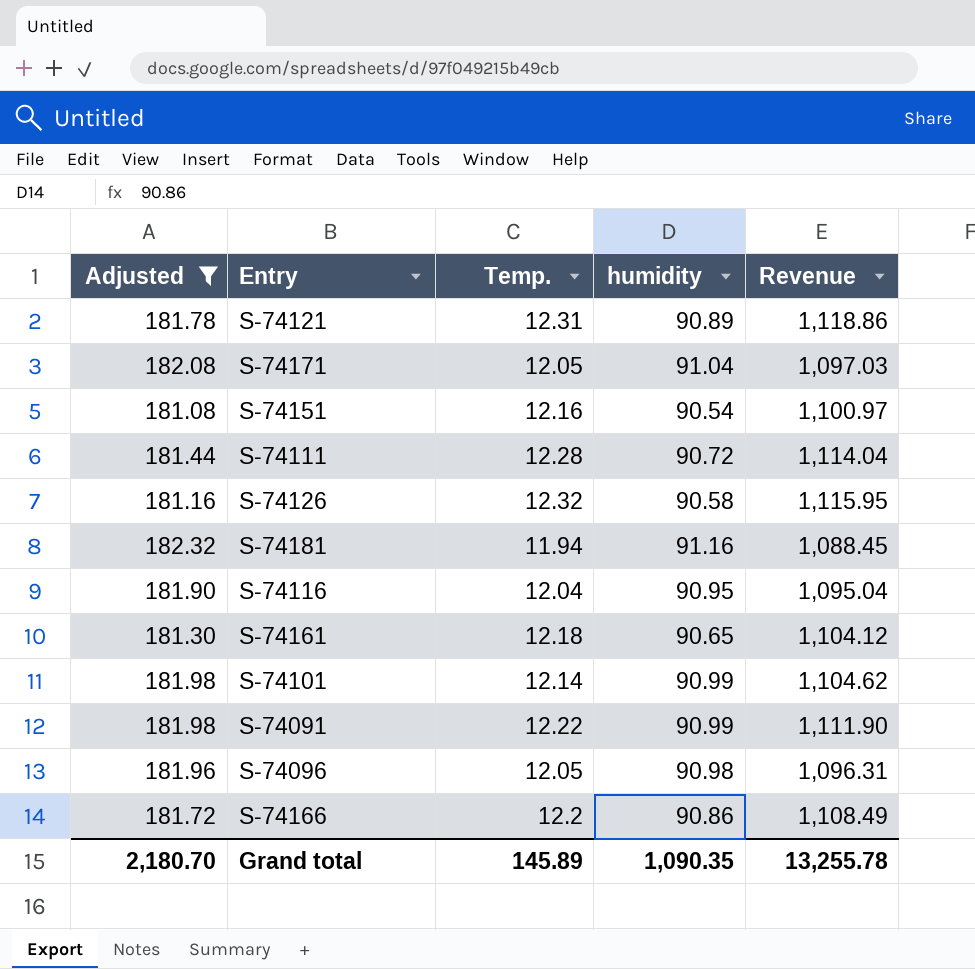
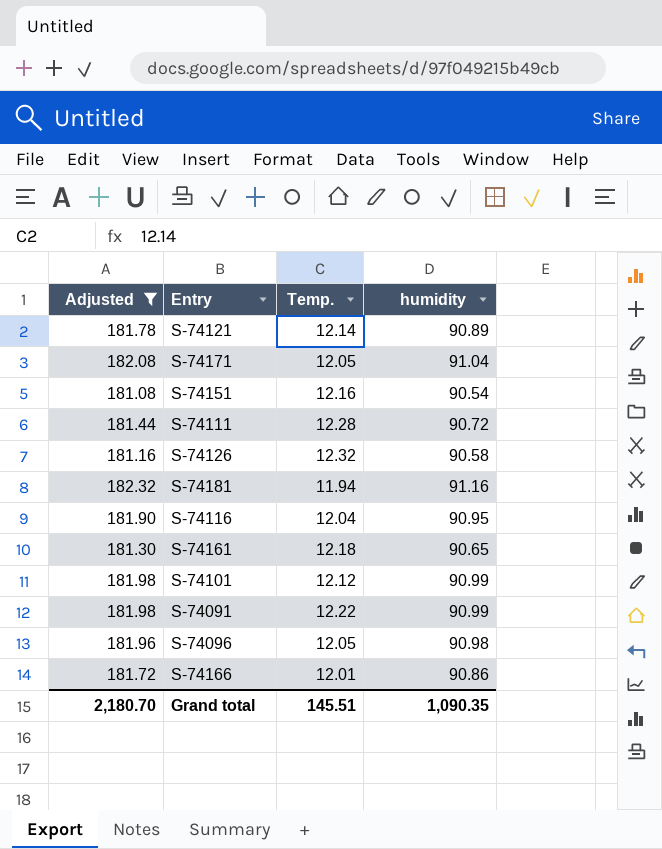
column Revenue | formula: [Temp.] * [humidity] -> none
S-74121 | Temp.: 12.31 -> 12.14
S-74101 | Temp.: 12.14 -> 12.12
S-74166 | Temp.: 12.2 -> 12.01
Grand total | Temp.: 145.89 -> 145.51

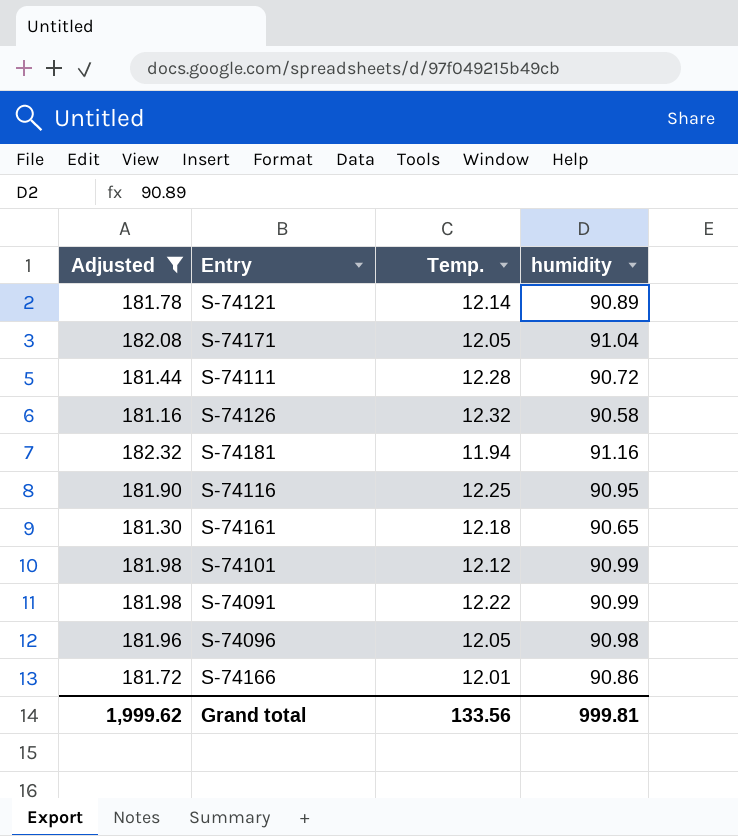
row S-74151: 181.08 | 12.16 | 90.54 -> none
S-74116 | Temp.: 12.04 -> 12.25
Grand total | Adjusted: 2,180.70 -> 1,999.62
Grand total | Temp.: 145.51 -> 133.56
Grand total | humidity: 1,090.35 -> 999.81

